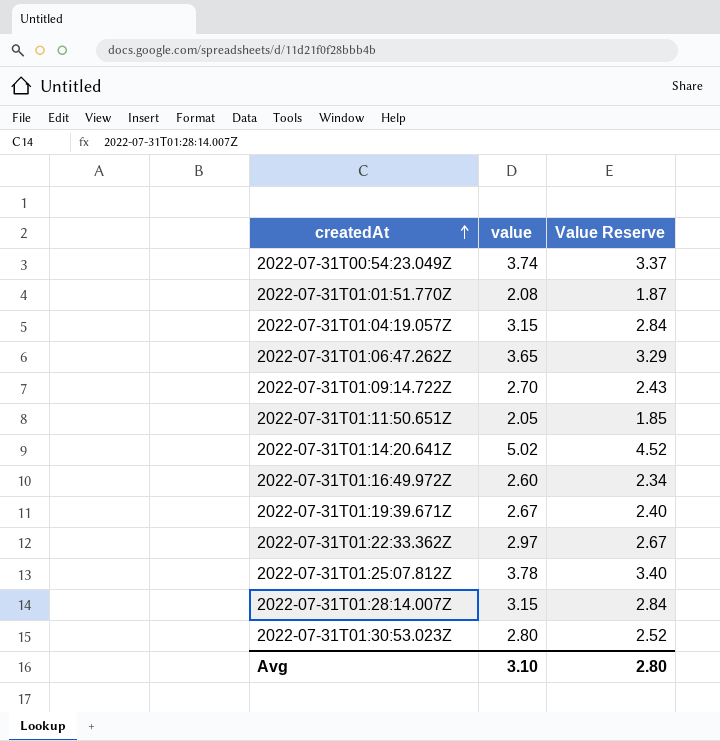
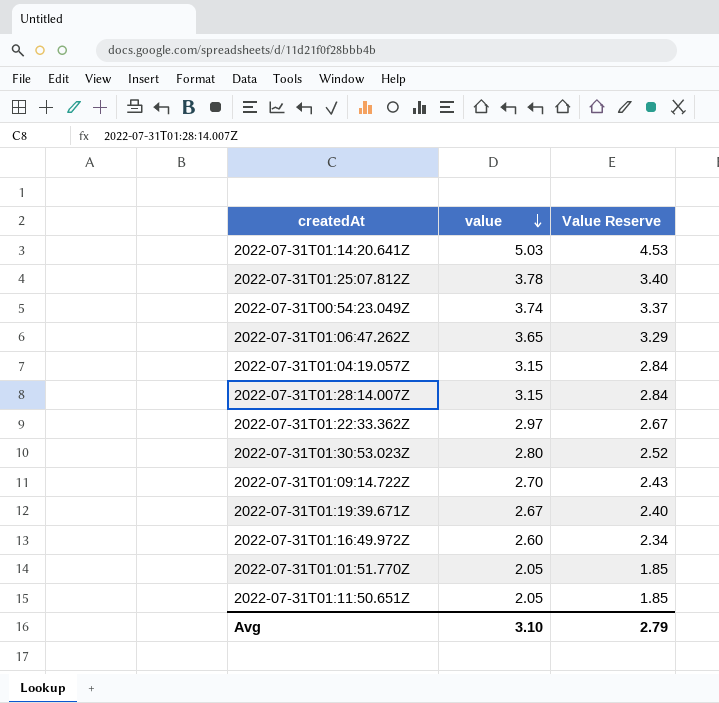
row order: createdAt ascending -> value descending
2022-07-31T01:14:20.641Z | value: 5.02 -> 5.03
2022-07-31T01:14:20.641Z | Value Reserve: 4.52 -> 4.53
2022-07-31T01:01:51.770Z | value: 2.08 -> 2.05
2022-07-31T01:01:51.770Z | Value Reserve: 1.87 -> 1.85
Avg | Value Reserve: 2.80 -> 2.79

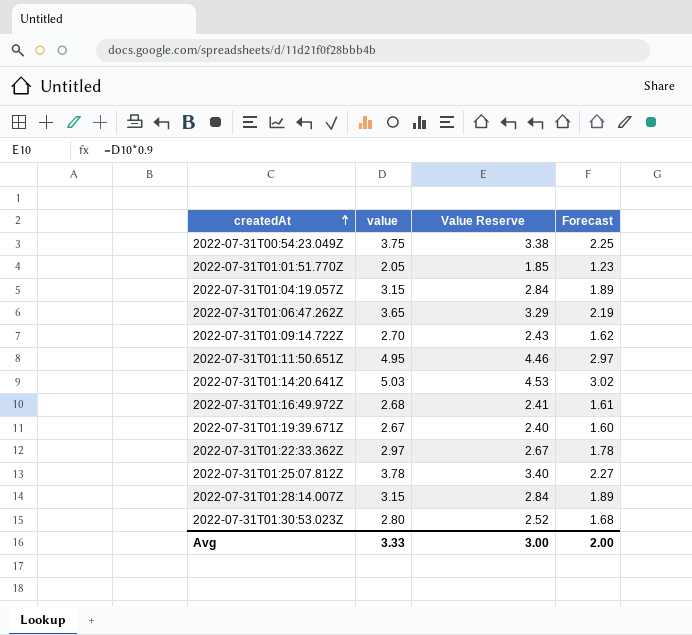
row order: value descending -> createdAt ascending
column Forecast | formula: none -> [value] * 0.6
2022-07-31T00:54:23.049Z | value: 3.74 -> 3.75
2022-07-31T00:54:23.049Z | Value Reserve: 3.37 -> 3.38
2022-07-31T01:11:50.651Z | value: 2.05 -> 4.95
2022-07-31T01:11:50.651Z | Value Reserve: 1.85 -> 4.46
2022-07-31T01:16:49.972Z | value: 2.60 -> 2.68
2022-07-31T01:16:49.972Z | Value Reserve: 2.34 -> 2.41
Avg | value: 3.10 -> 3.33
Avg | Value Reserve: 2.79 -> 3.00

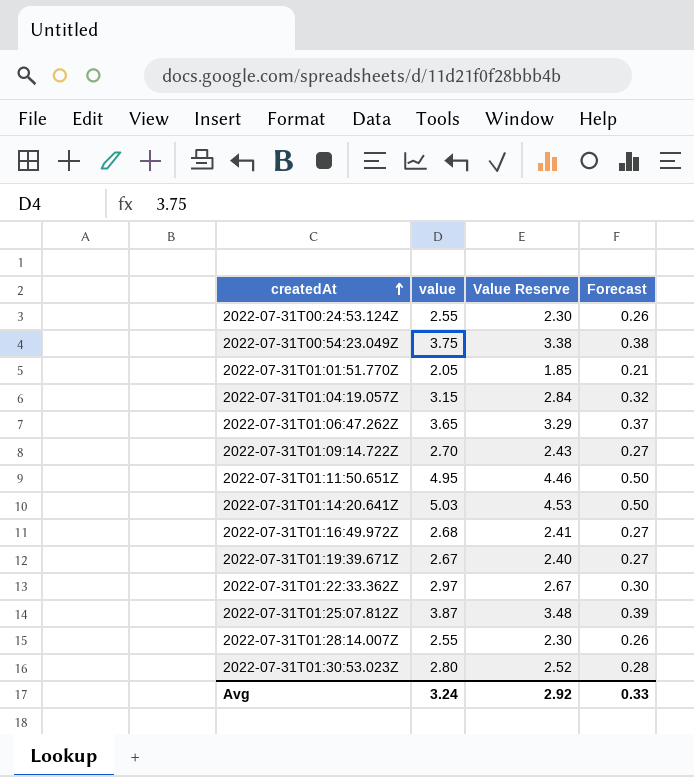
column Forecast | formula: [value] * 0.6 -> [value] * 0.1
row 2022-07-31T00:24:53.124Z: none -> 2.55 | 2.30 | 0.26
2022-07-31T01:25:07.812Z | value: 3.78 -> 3.87
2022-07-31T01:25:07.812Z | Value Reserve: 3.40 -> 3.48
2022-07-31T01:28:14.007Z | value: 3.15 -> 2.55
2022-07-31T01:28:14.007Z | Value Reserve: 2.84 -> 2.30
Avg | value: 3.33 -> 3.24
Avg | Value Reserve: 3.00 -> 2.92
Avg | Forecast: 2.00 -> 0.33

